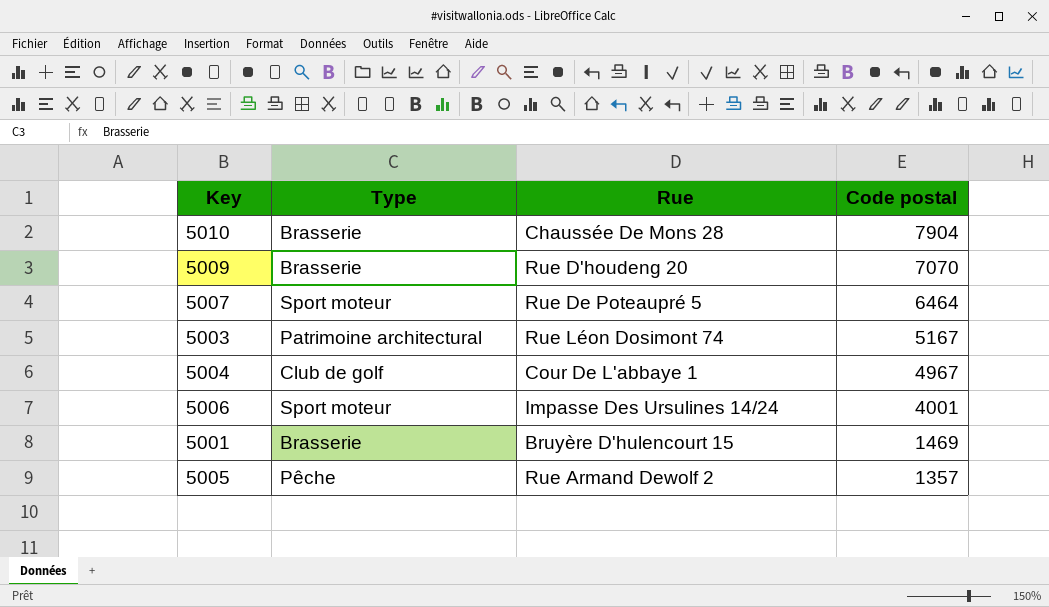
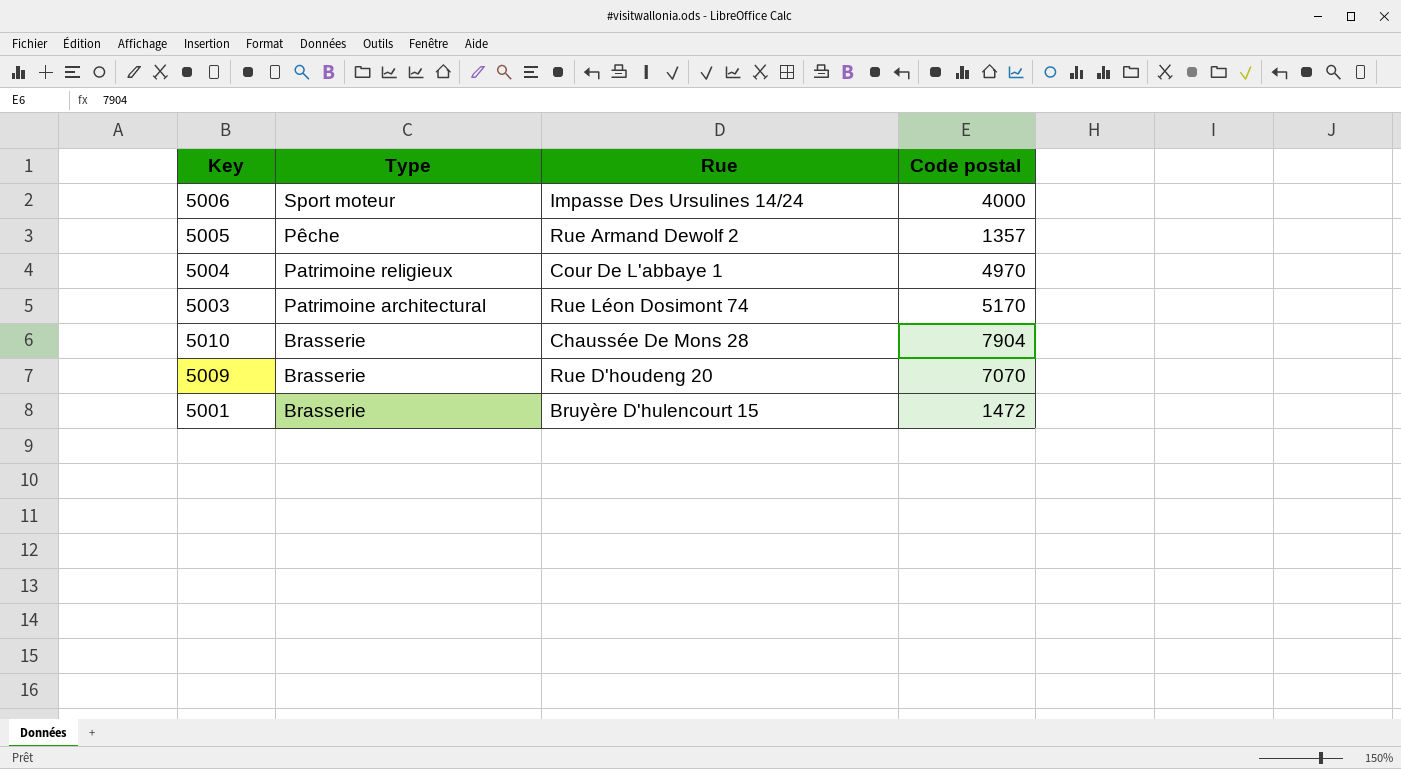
row order: Code postal descending -> Type descending
row 5007: Sport moteur | Rue De Poteaupré 5 | 6464 -> none
5006 | Code postal: 4001 -> 4000
5004 | Type: Club de golf -> Patrimoine religieux
5004 | Code postal: 4967 -> 4970
5003 | Code postal: 5167 -> 5170
5001 | Code postal: 1469 -> 1472

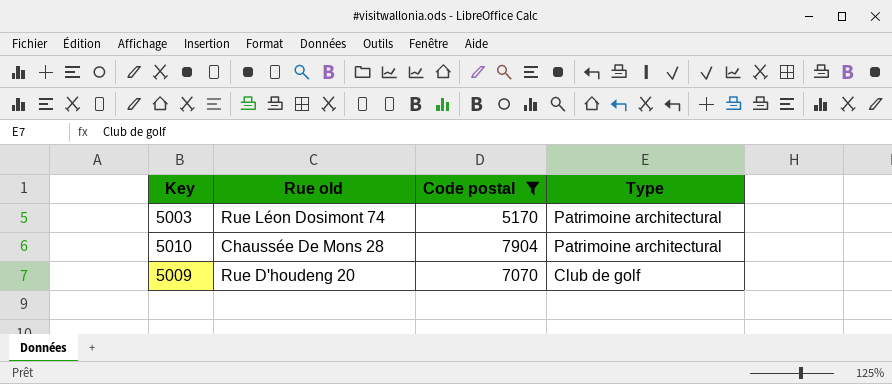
filter: none -> Code postal >= 5170
column name: Rue -> Rue old
column Type | position: 2 -> 4
5010 | Type: Brasserie -> Patrimoine architectural
5009 | Type: Brasserie -> Club de golf

